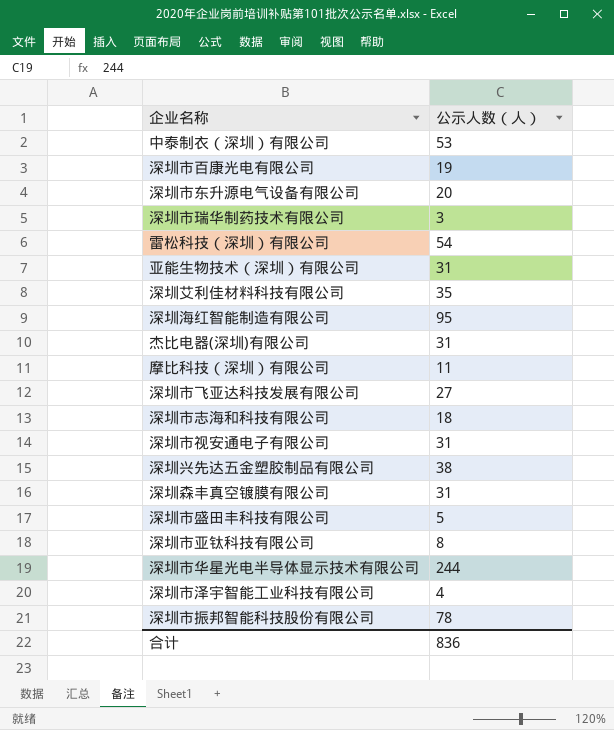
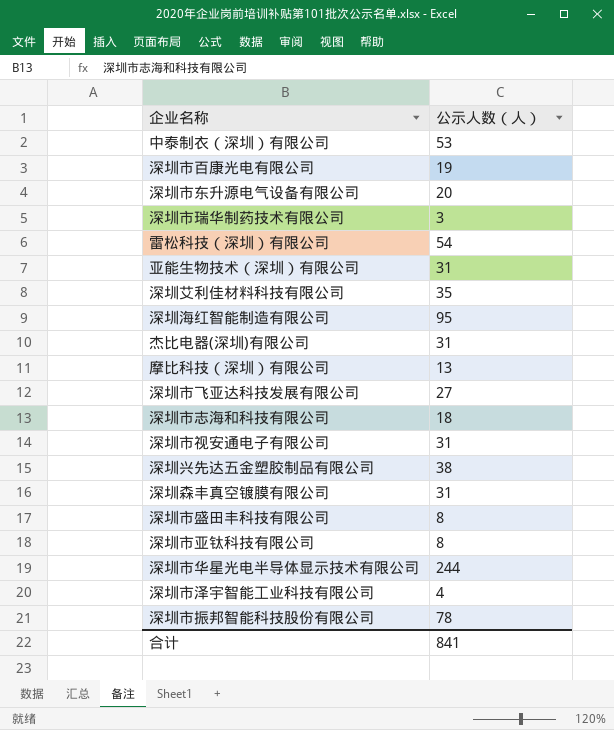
摩比科技（深圳）有限公司 | 公示人数（人）: 11 -> 13
深圳市盛田丰科技有限公司 | 公示人数（人）: 5 -> 8
合计 | 公示人数（人）: 836 -> 841

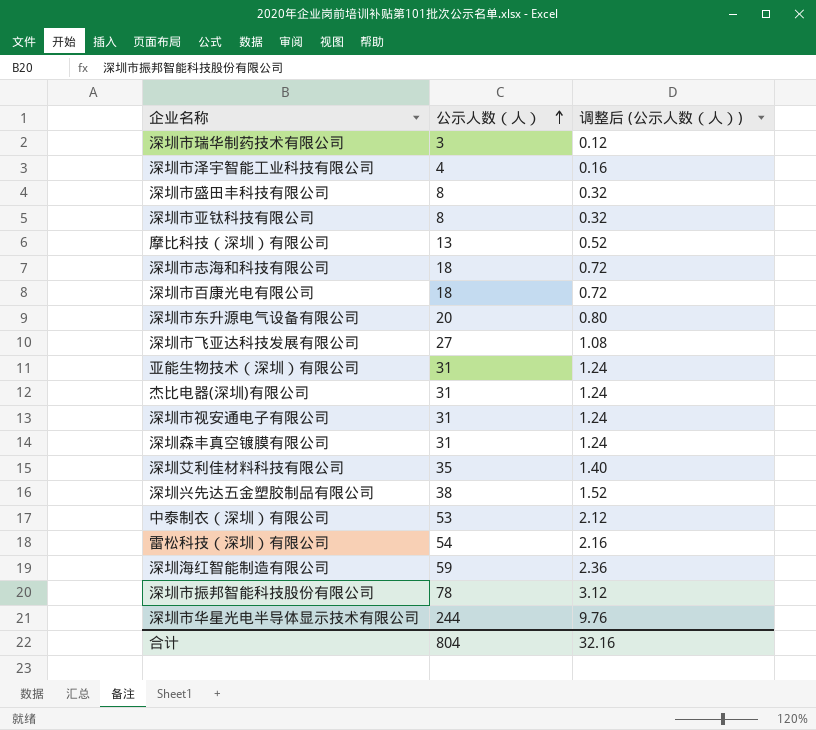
row order: none -> 公示人数（人） ascending
column 调整后 (公示人数（人）) | formula: none -> [公示人数（人）] * 0.04
深圳市百康光电有限公司 | 公示人数（人）: 19 -> 18
深圳海红智能制造有限公司 | 公示人数（人）: 95 -> 59
合计 | 公示人数（人）: 841 -> 804

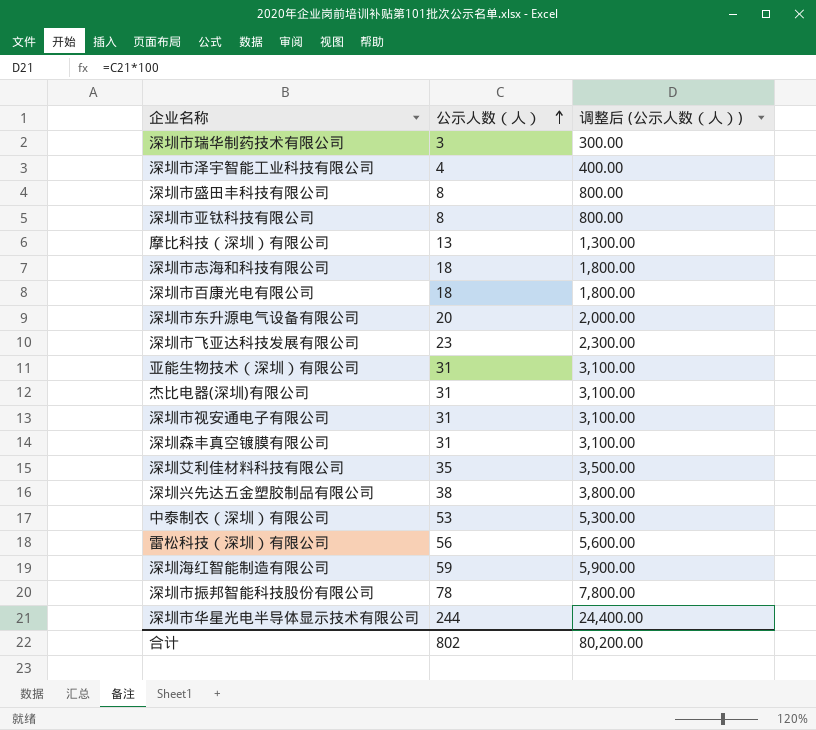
column 调整后 (公示人数（人）) | formula: [公示人数（人）] * 0.04 -> [公示人数（人）] * 100
深圳市飞亚达科技发展有限公司 | 公示人数（人）: 27 -> 23
雷松科技（深圳）有限公司 | 公示人数（人）: 54 -> 56
合计 | 公示人数（人）: 804 -> 802
合计 | 调整后 (公示人数（人）): 32.16 -> 80,200.00

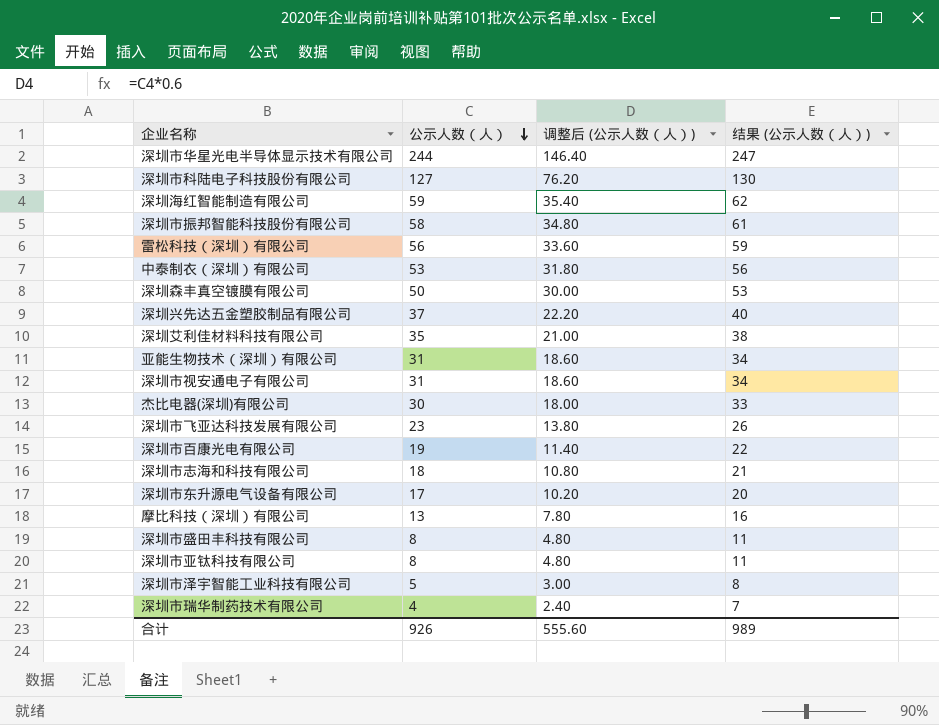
row order: 公示人数（人） ascending -> 公示人数（人） descending
column 调整后 (公示人数（人）) | formula: [公示人数（人）] * 100 -> [公示人数（人）] * 0.6
column 结果 (公示人数（人）) | formula: none -> [公示人数（人）] + 3
row 深圳市科陆电子科技股份有限公司: none -> 127 | 76.20 | 130
深圳市振邦智能科技股份有限公司 | 公示人数（人）: 78 -> 58
深圳森丰真空镀膜有限公司 | 公示人数（人）: 31 -> 50
深圳兴先达五金塑胶制品有限公司 | 公示人数（人）: 38 -> 37
杰比电器(深圳)有限公司 | 公示人数（人）: 31 -> 30
深圳市百康光电有限公司 | 公示人数（人）: 18 -> 19
深圳市东升源电气设备有限公司 | 公示人数（人）: 20 -> 17
深圳市泽宇智能工业科技有限公司 | 公示人数（人）: 4 -> 5
深圳市瑞华制药技术有限公司 | 公示人数（人）: 3 -> 4
合计 | 公示人数（人）: 802 -> 926
合计 | 调整后 (公示人数（人）): 80,200.00 -> 555.60

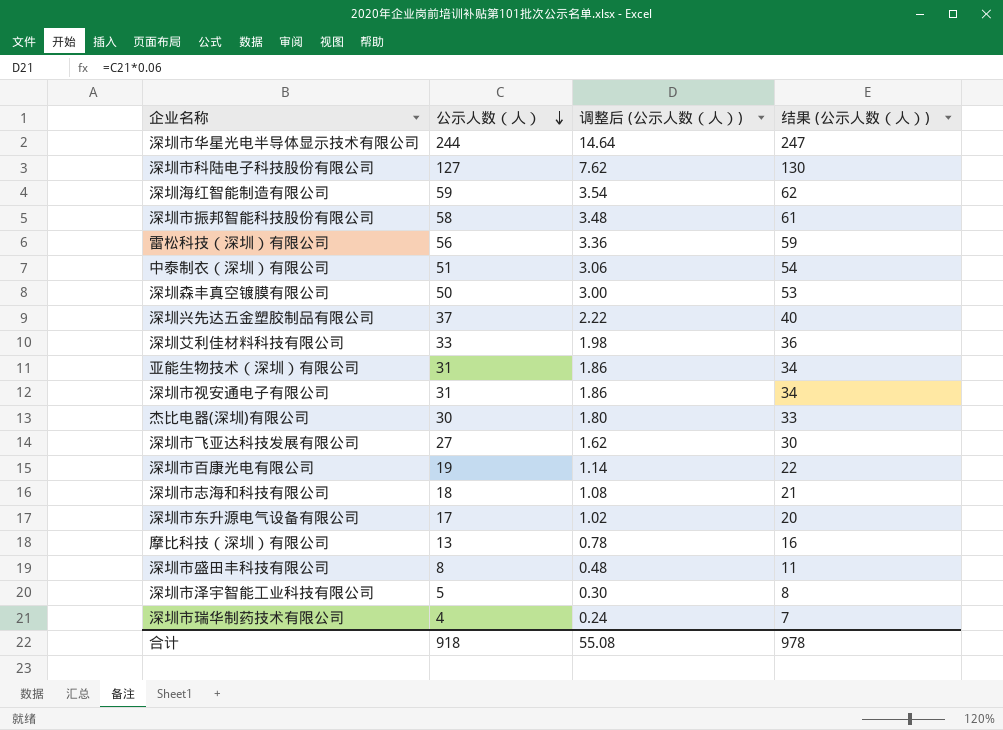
column 调整后 (公示人数（人）) | formula: [公示人数（人）] * 0.6 -> [公示人数（人）] * 0.06
row 深圳市亚钛科技有限公司: 8 | 4.80 | 11 -> none
中泰制衣（深圳）有限公司 | 公示人数（人）: 53 -> 51
中泰制衣（深圳）有限公司 | 结果 (公示人数（人）): 56 -> 54
深圳艾利佳材料科技有限公司 | 公示人数（人）: 35 -> 33
深圳艾利佳材料科技有限公司 | 结果 (公示人数（人）): 38 -> 36
深圳市飞亚达科技发展有限公司 | 公示人数（人）: 23 -> 27
深圳市飞亚达科技发展有限公司 | 结果 (公示人数（人）): 26 -> 30
合计 | 公示人数（人）: 926 -> 918
合计 | 调整后 (公示人数（人）): 555.60 -> 55.08
合计 | 结果 (公示人数（人）): 989 -> 978

